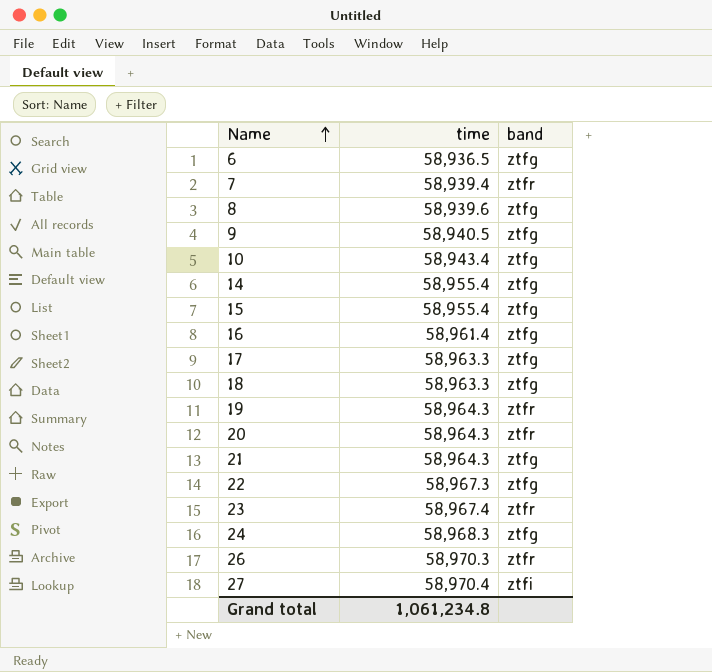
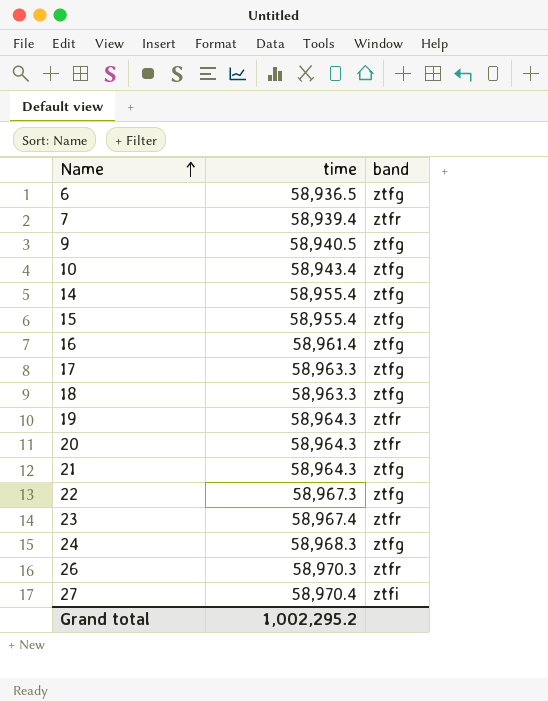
row 8: 58,939.6 | ztfg -> none
Grand total | time: 1,061,234.8 -> 1,002,295.2

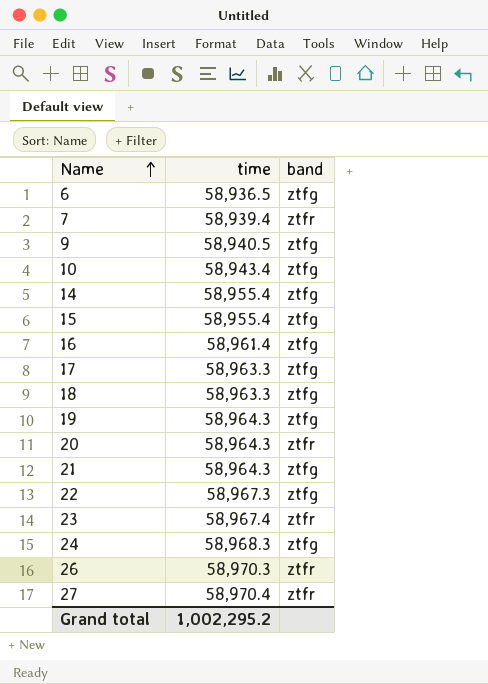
19 | band: ztfr -> ztfg
27 | band: ztfi -> ztfr

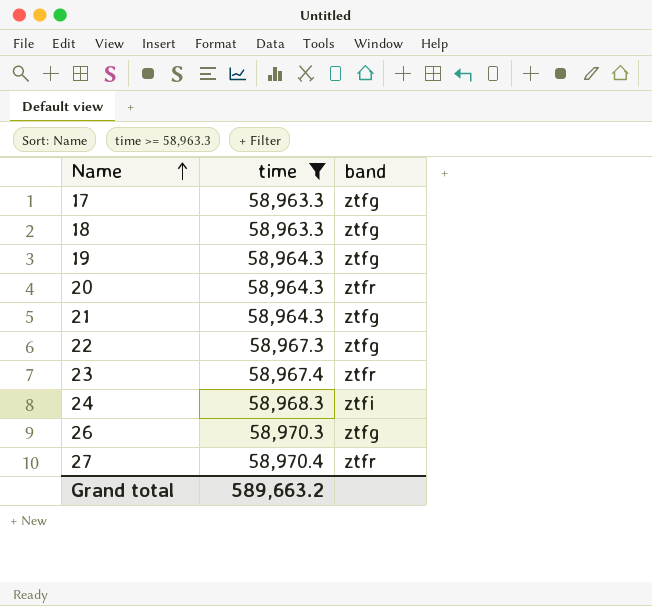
filter: none -> time >= 58,963.3
24 | band: ztfg -> ztfi
26 | band: ztfr -> ztfg
Grand total | time: 1,002,295.2 -> 589,663.2

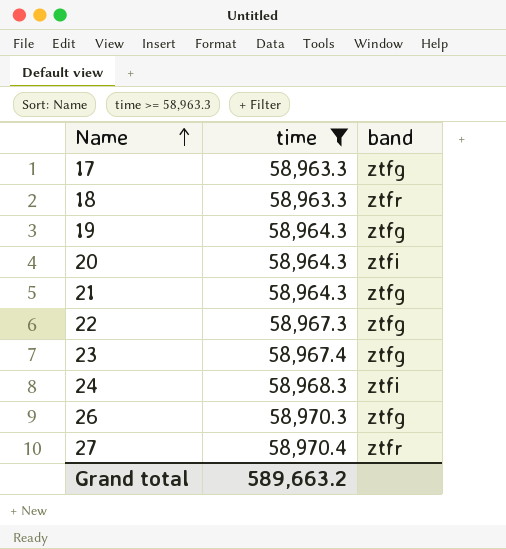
18 | band: ztfg -> ztfr
20 | band: ztfr -> ztfi
23 | band: ztfr -> ztfg

